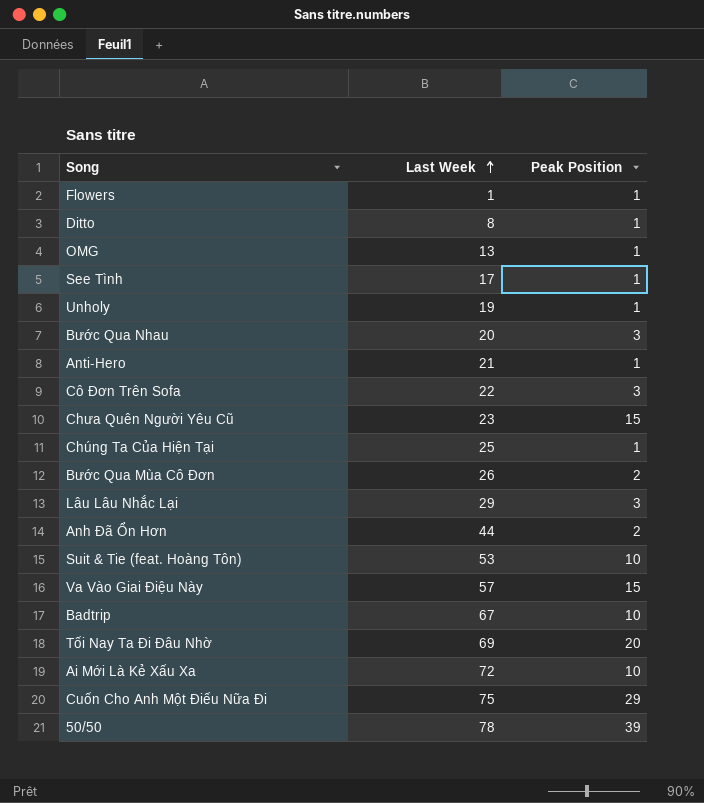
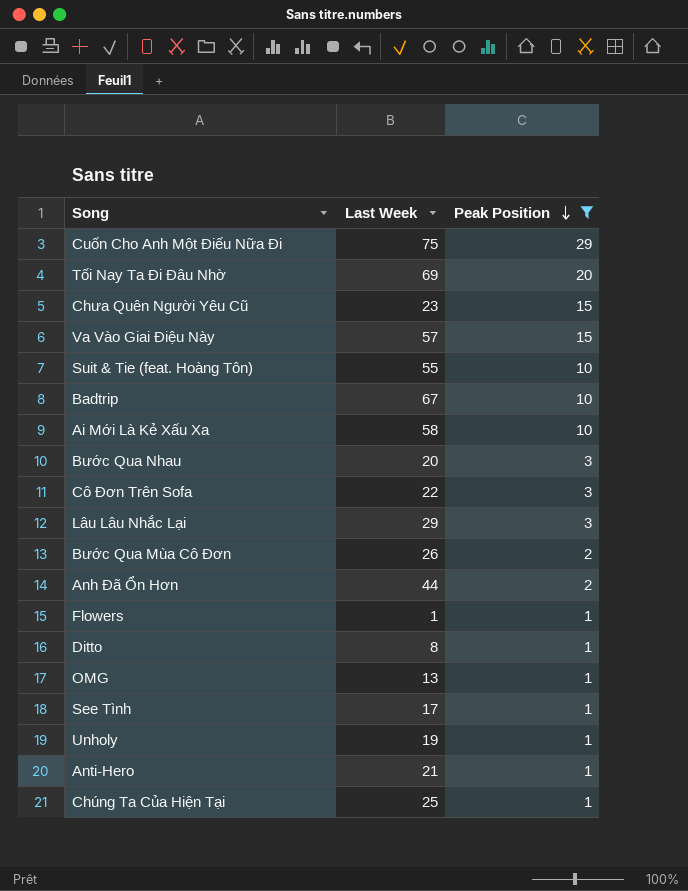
filter: none -> Peak Position != 39
row order: Last Week ascending -> Peak Position descending
Suit & Tie (feat. Hoàng Tôn) | Last Week: 53 -> 55
Ai Mới Là Kẻ Xấu Xa | Last Week: 72 -> 58

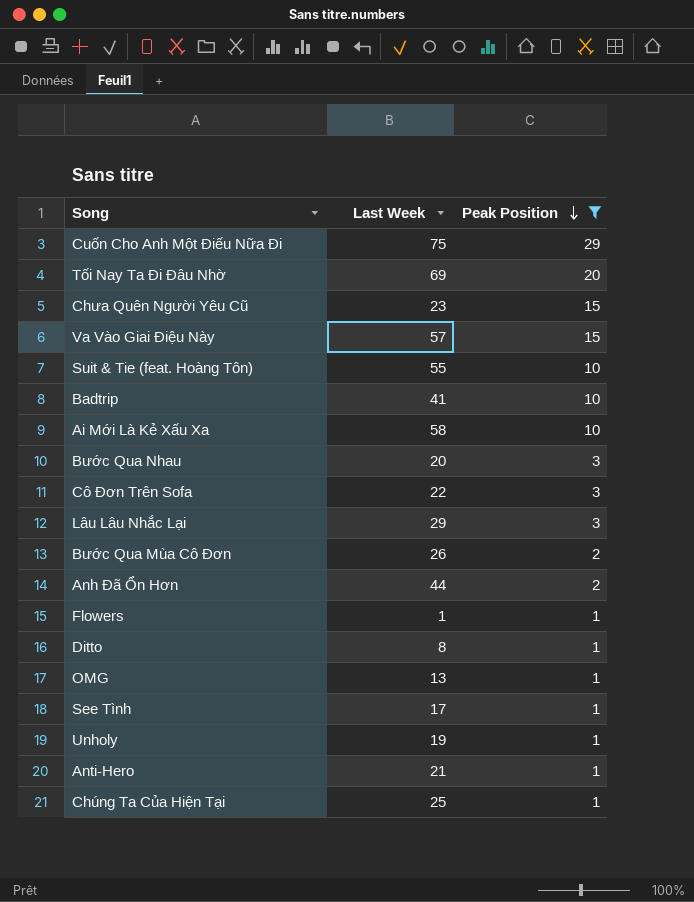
Badtrip | Last Week: 67 -> 41

